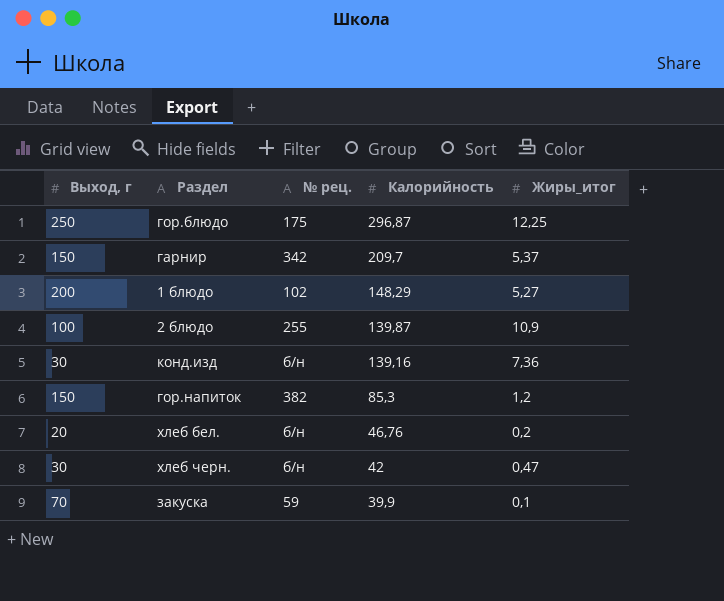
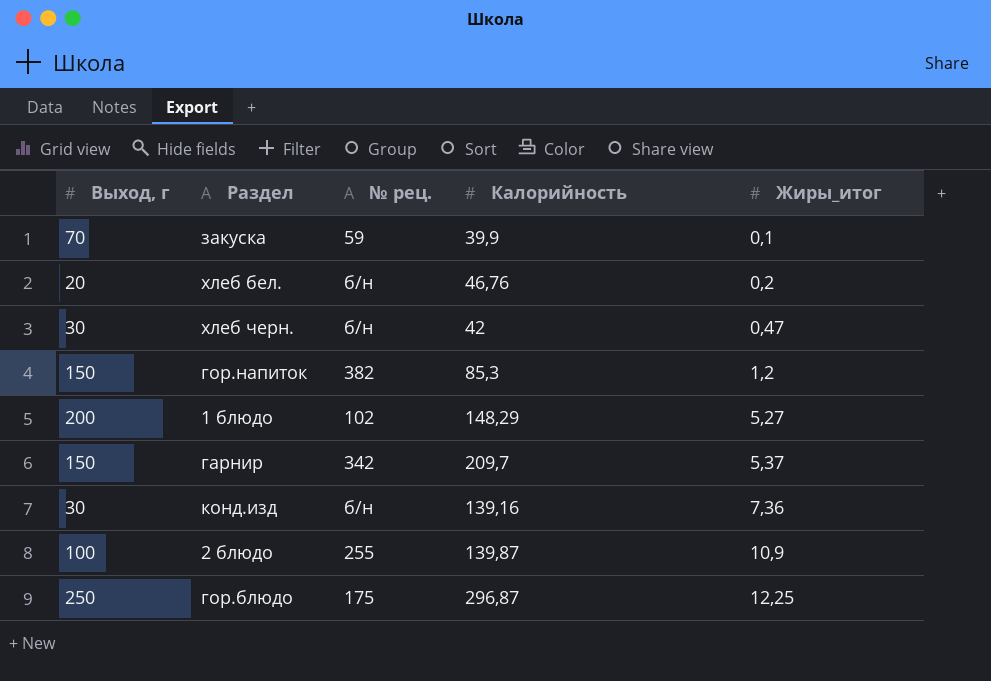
row order: Калорийность descending -> Жиры_итог ascending

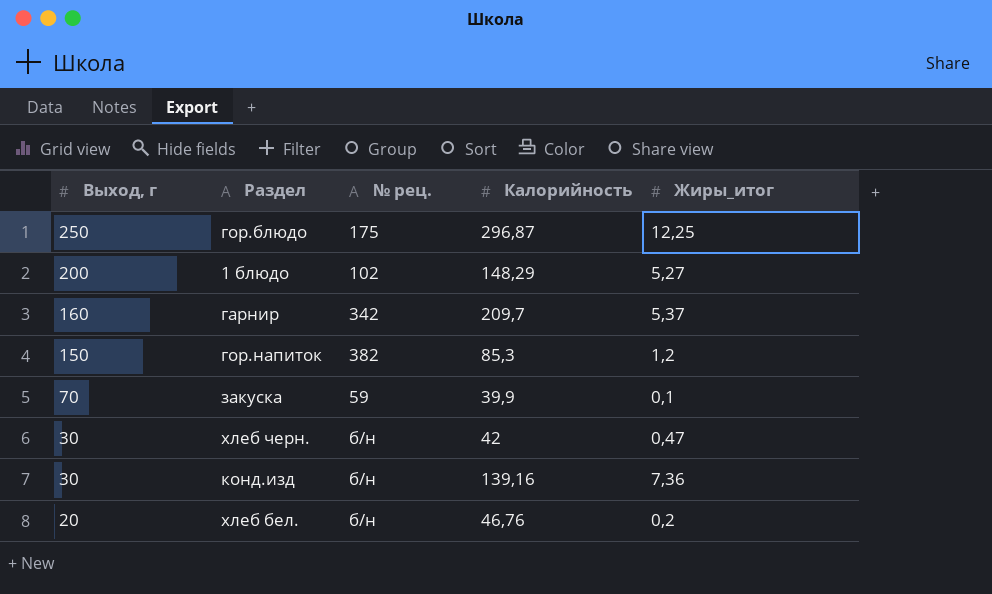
row order: Жиры_итог ascending -> Выход, г descending
row 2 блюдо: 100 | 255 | 139,87 | 10,9 -> none
гарнир | Выход, г: 150 -> 160

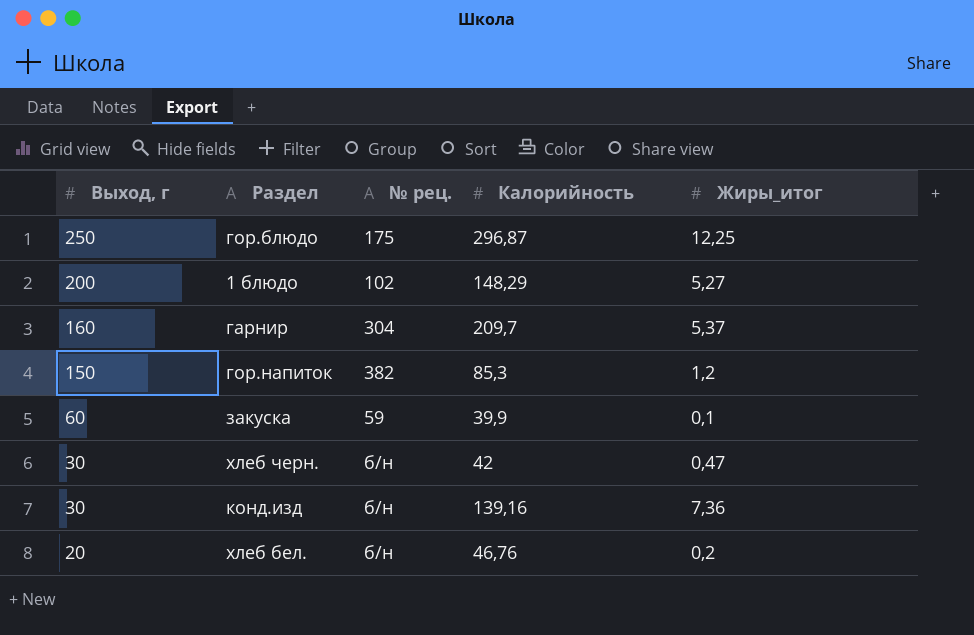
гарнир | № рец.: 342 -> 304
закуска | Выход, г: 70 -> 60

